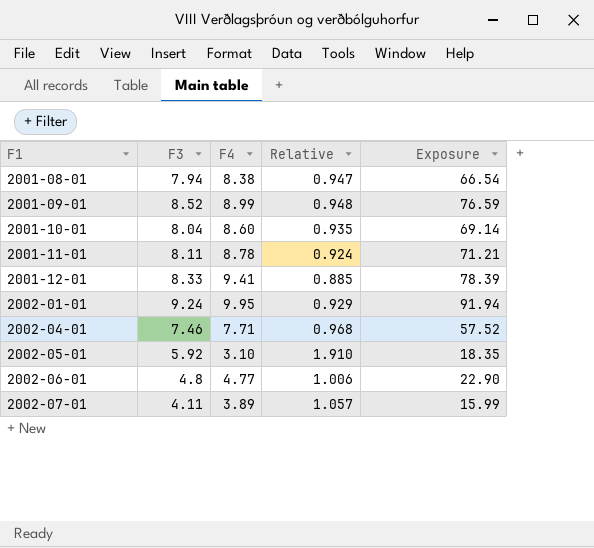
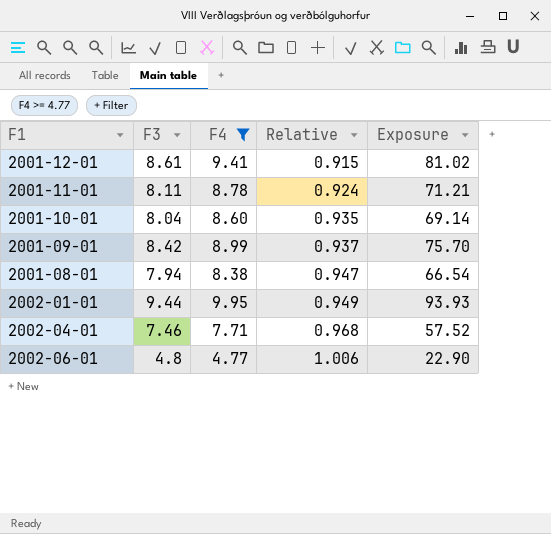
filter: none -> F4 >= 4.77
row order: F1 ascending -> Relative ascending
2001-12-01 | F3: 8.33 -> 8.61
2001-12-01 | Relative: 0.885 -> 0.915
2001-12-01 | Exposure: 78.39 -> 81.02
2001-09-01 | F3: 8.52 -> 8.42
2001-09-01 | Relative: 0.948 -> 0.937
2001-09-01 | Exposure: 76.59 -> 75.70
2002-01-01 | F3: 9.24 -> 9.44
2002-01-01 | Relative: 0.929 -> 0.949
2002-01-01 | Exposure: 91.94 -> 93.93

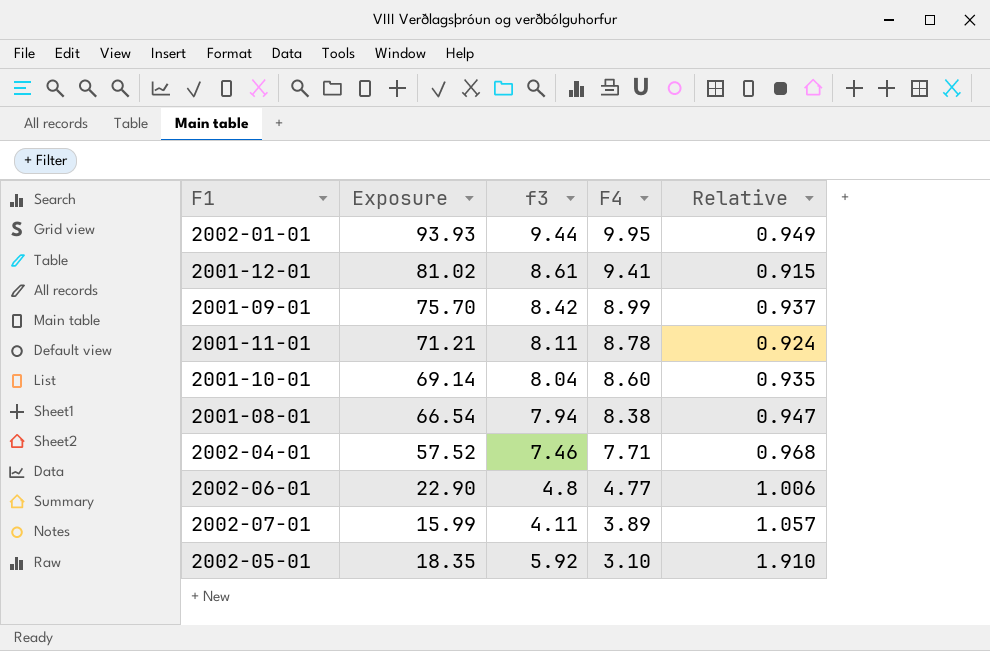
filter: F4 >= 4.77 -> none
row order: Relative ascending -> F4 descending
column Exposure | position: 5 -> 2
column name: F3 -> f3

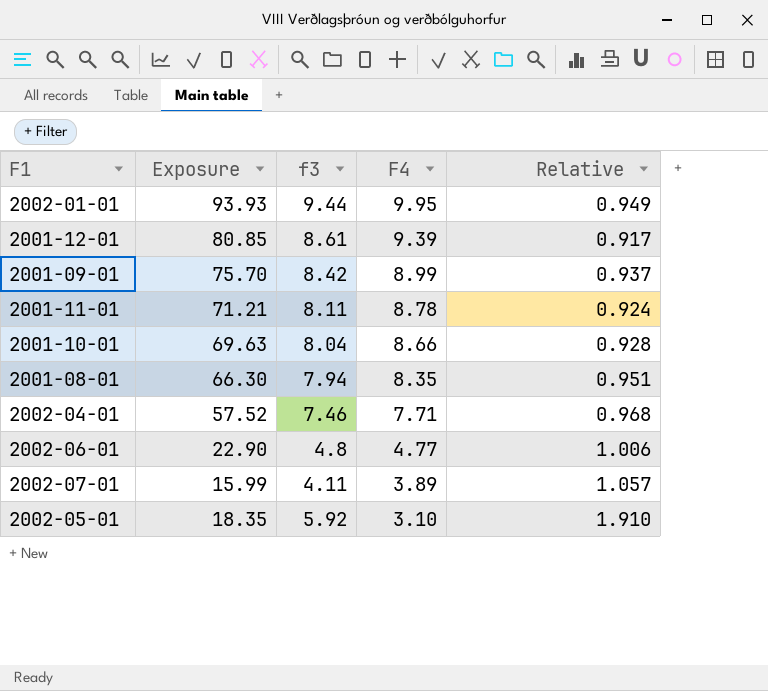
2001-12-01 | Exposure: 81.02 -> 80.85
2001-12-01 | F4: 9.41 -> 9.39
2001-12-01 | Relative: 0.915 -> 0.917
2001-10-01 | Exposure: 69.14 -> 69.63
2001-10-01 | F4: 8.60 -> 8.66
2001-10-01 | Relative: 0.935 -> 0.928
2001-08-01 | Exposure: 66.54 -> 66.30
2001-08-01 | F4: 8.38 -> 8.35
2001-08-01 | Relative: 0.947 -> 0.951

